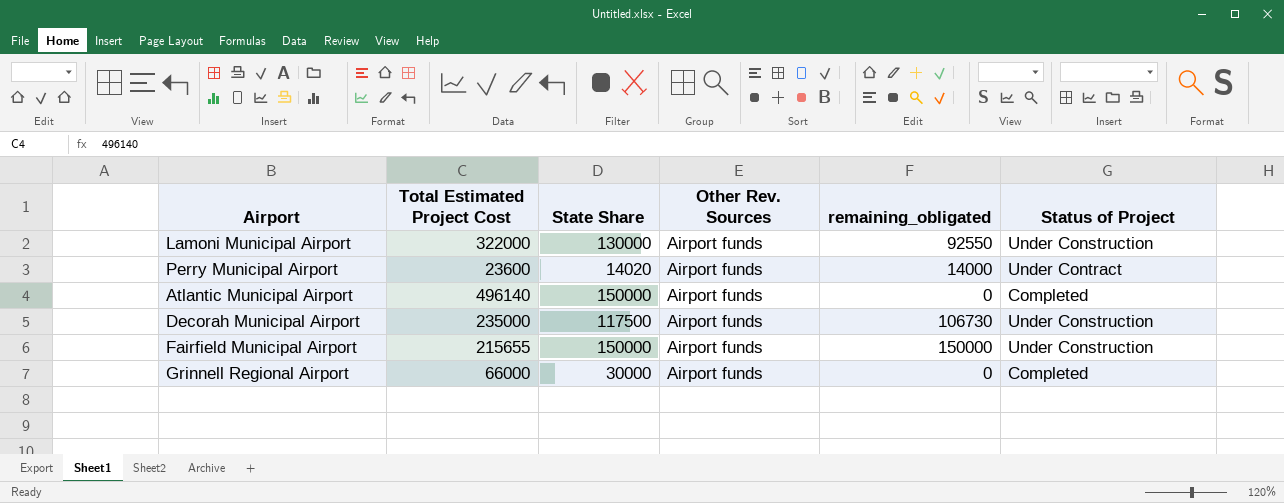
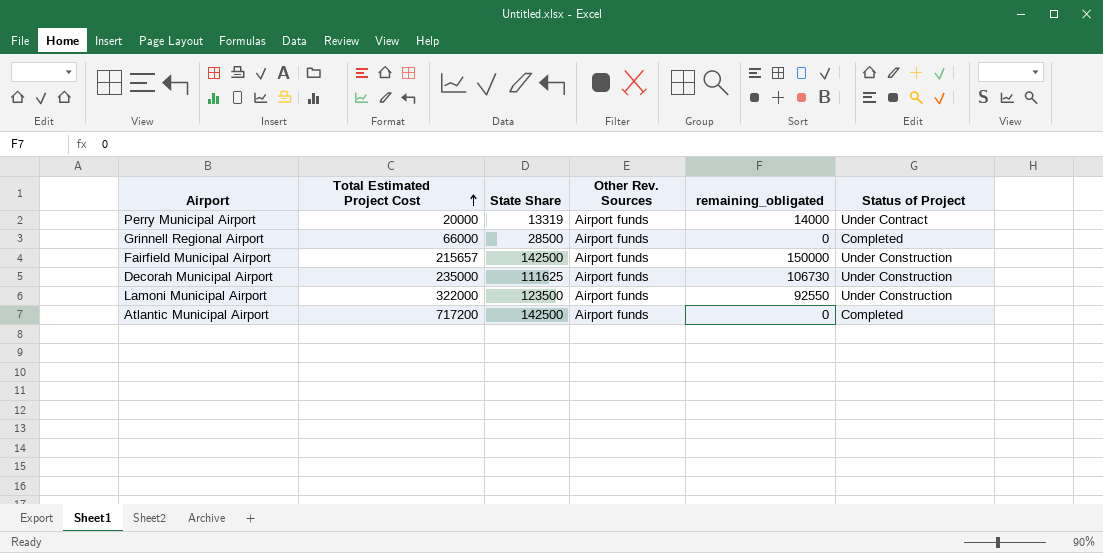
row order: none -> Total Estimated Project Cost ascending
Perry Municipal Airport | Total Estimated Project Cost: 23600 -> 20000
Perry Municipal Airport | State Share: 14020 -> 13319
Grinnell Regional Airport | State Share: 30000 -> 28500
Fairfield Municipal Airport | Total Estimated Project Cost: 215655 -> 215657
Fairfield Municipal Airport | State Share: 150000 -> 142500
Decorah Municipal Airport | State Share: 117500 -> 111625
Lamoni Municipal Airport | State Share: 130000 -> 123500
Atlantic Municipal Airport | Total Estimated Project Cost: 496140 -> 717200
Atlantic Municipal Airport | State Share: 150000 -> 142500

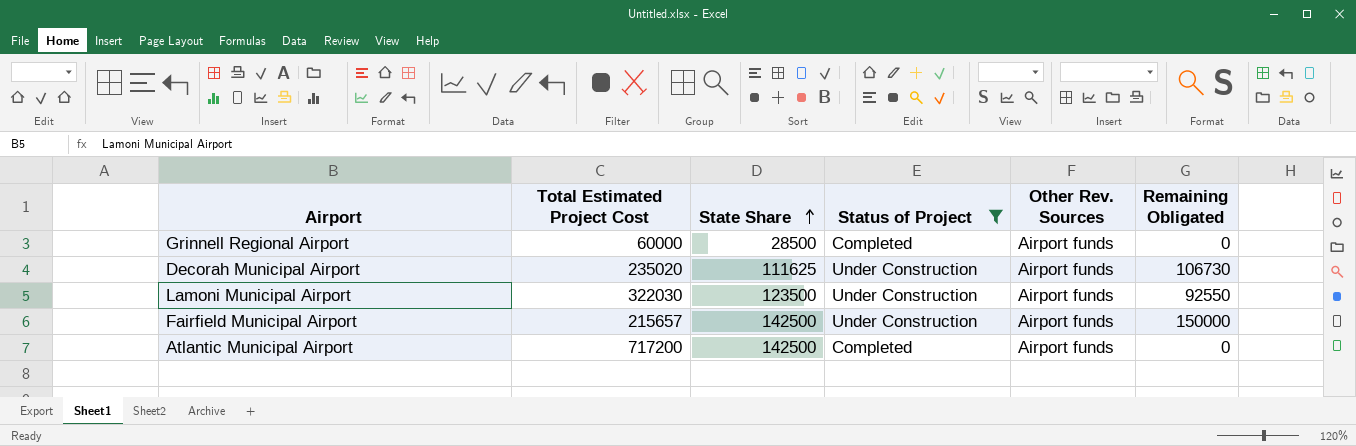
filter: none -> Status of Project != Under Contract
row order: Total Estimated Project Cost ascending -> State Share ascending
column Status of Project | position: 6 -> 4
column name: remaining_obligated -> Remaining Obligated
Grinnell Regional Airport | Total Estimated Project Cost: 66000 -> 60000
Decorah Municipal Airport | Total Estimated Project Cost: 235000 -> 235020
Lamoni Municipal Airport | Total Estimated Project Cost: 322000 -> 322030

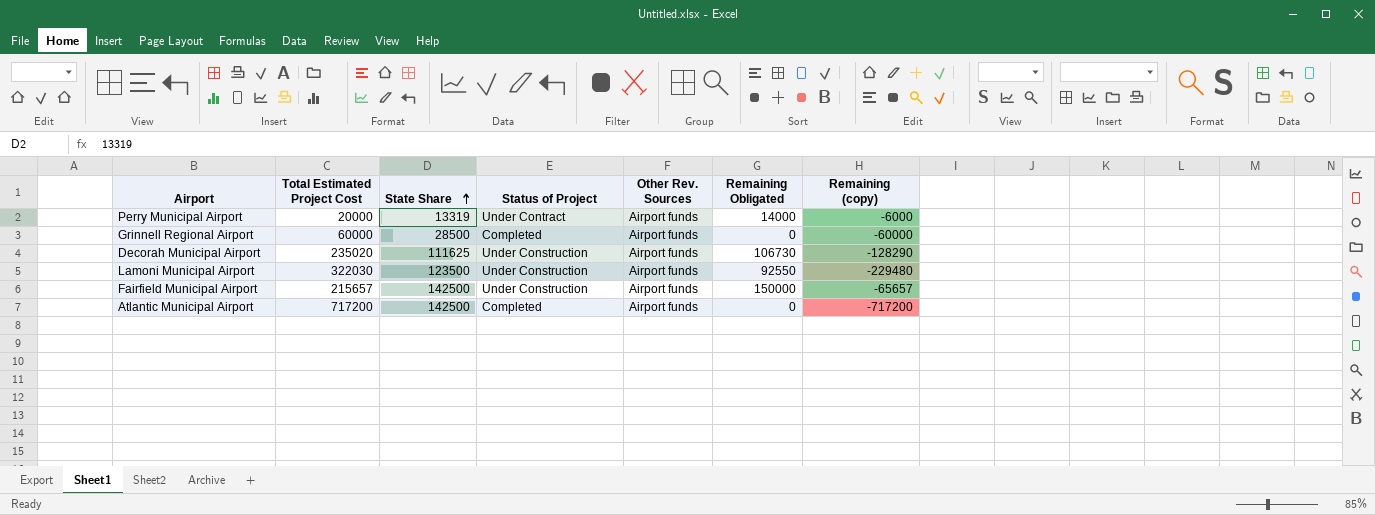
filter: Status of Project != Under Contract -> none
column Remaining (copy) | formula: none -> [Remaining Obligated] - [Total Estimated Project Cost]

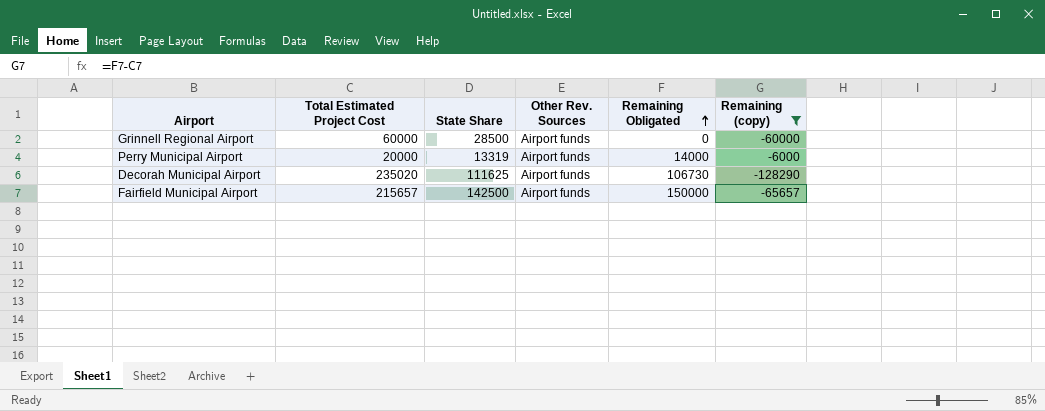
filter: none -> Remaining (copy) >= -128290
row order: State Share ascending -> Remaining Obligated ascending
column Status of Project | position: 4 -> none

